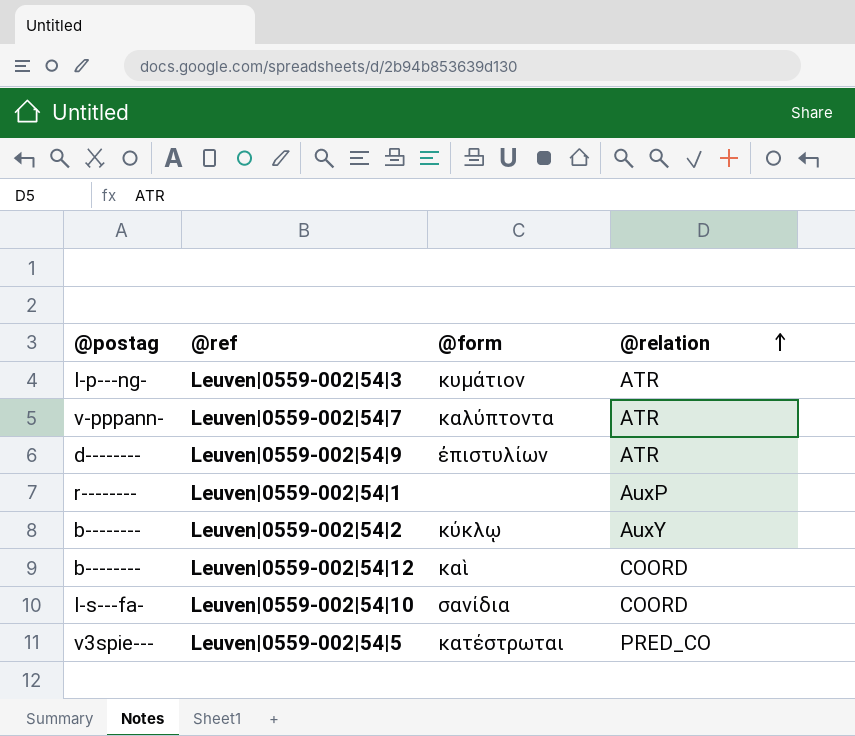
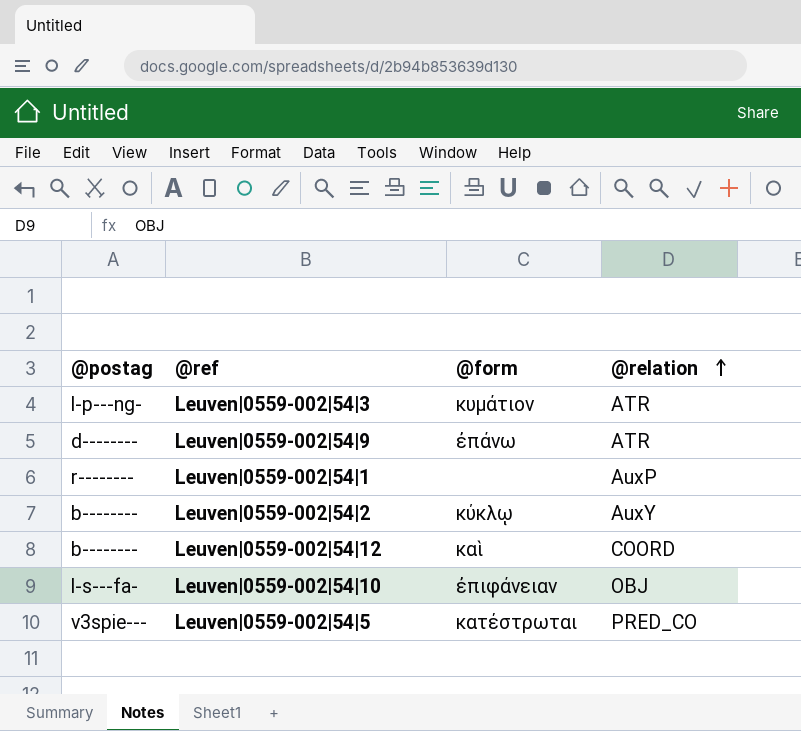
row Leuven|0559-002|54|7: v-pppann- | καλύπτοντα | ATR -> none
Leuven|0559-002|54|9 | @form: ἐπιστυλίων -> ἐπάνω
Leuven|0559-002|54|10 | @form: σανίδια -> ἐπιφάνειαν
Leuven|0559-002|54|10 | @relation: COORD -> OBJ

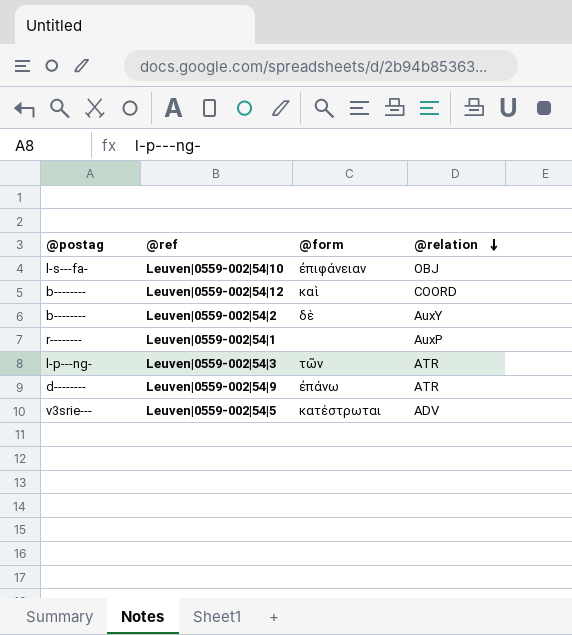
row order: @relation ascending -> @relation descending
Leuven|0559-002|54|2 | @form: κύκλῳ -> δὲ
Leuven|0559-002|54|3 | @form: κυμάτιον -> τῶν
Leuven|0559-002|54|5 | @postag: v3spie--- -> v3srie---
Leuven|0559-002|54|5 | @relation: PRED_CO -> ADV

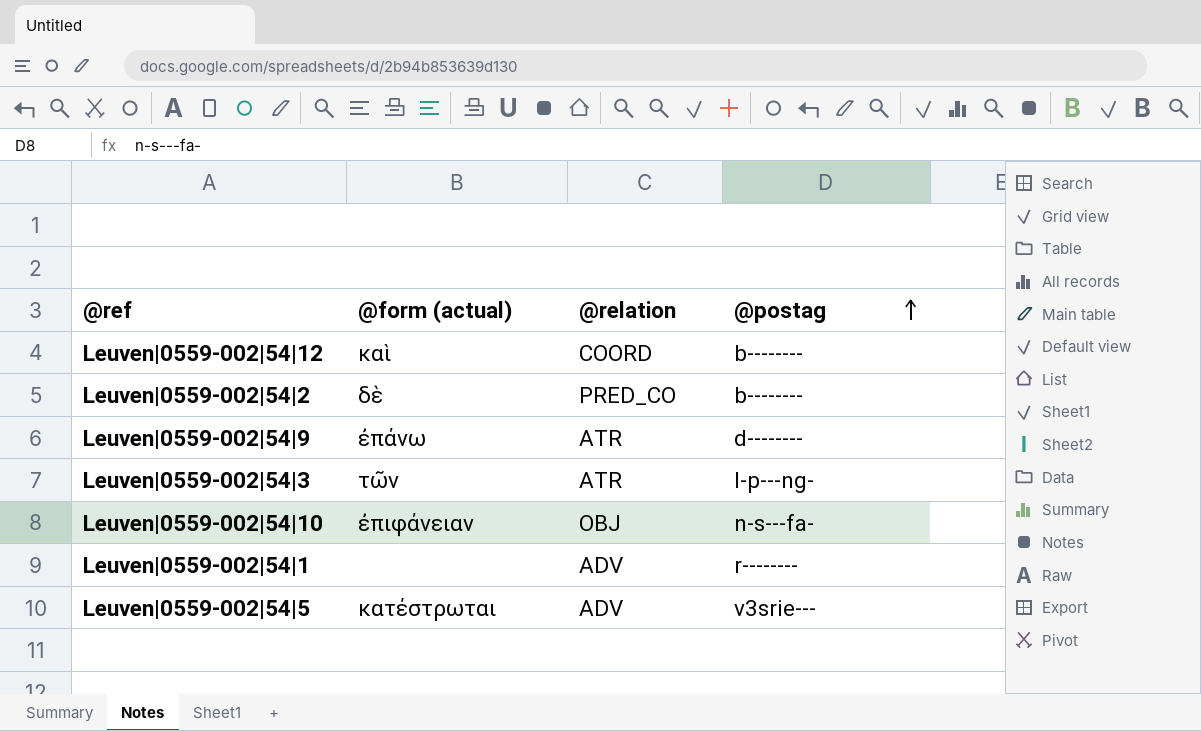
row order: @relation descending -> @postag ascending
column name: @form -> @form (actual)
column @postag | position: 1 -> 4
Leuven|0559-002|54|2 | @relation: AuxY -> PRED_CO
Leuven|0559-002|54|10 | @postag: l-s---fa- -> n-s---fa-
Leuven|0559-002|54|1 | @relation: AuxP -> ADV

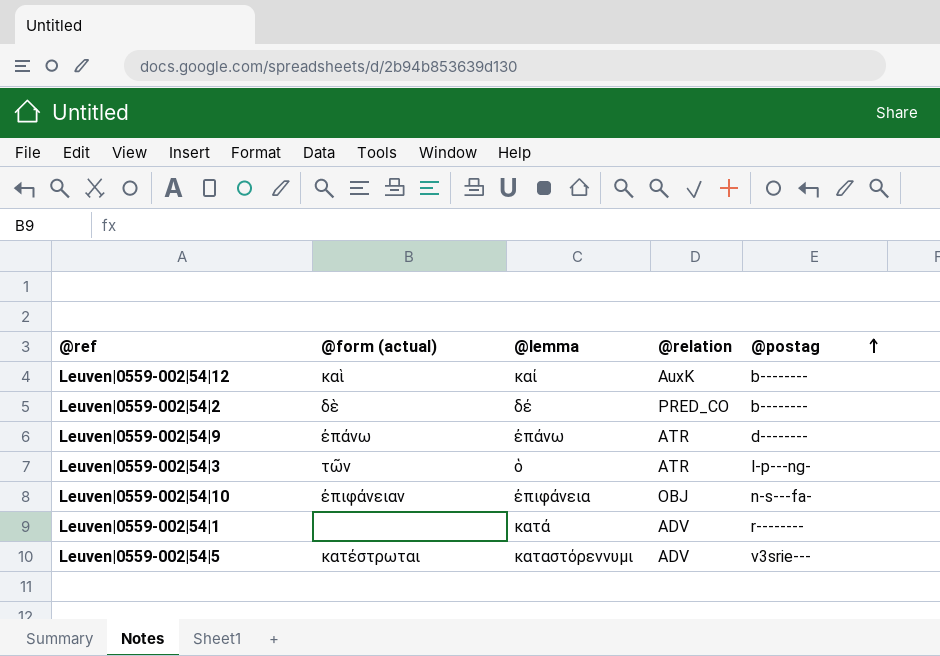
column @lemma | position: none -> 3
Leuven|0559-002|54|12 | @relation: COORD -> AuxK

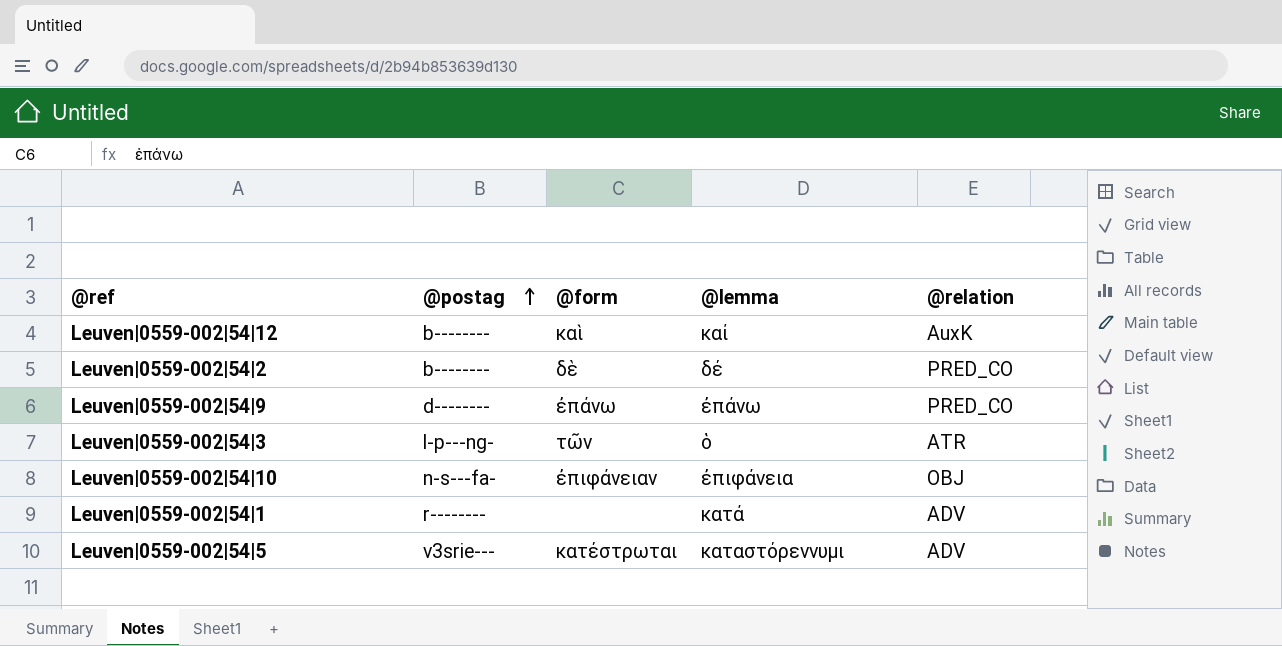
column @postag | position: 5 -> 2
column name: @form (actual) -> @form
Leuven|0559-002|54|9 | @relation: ATR -> PRED_CO

